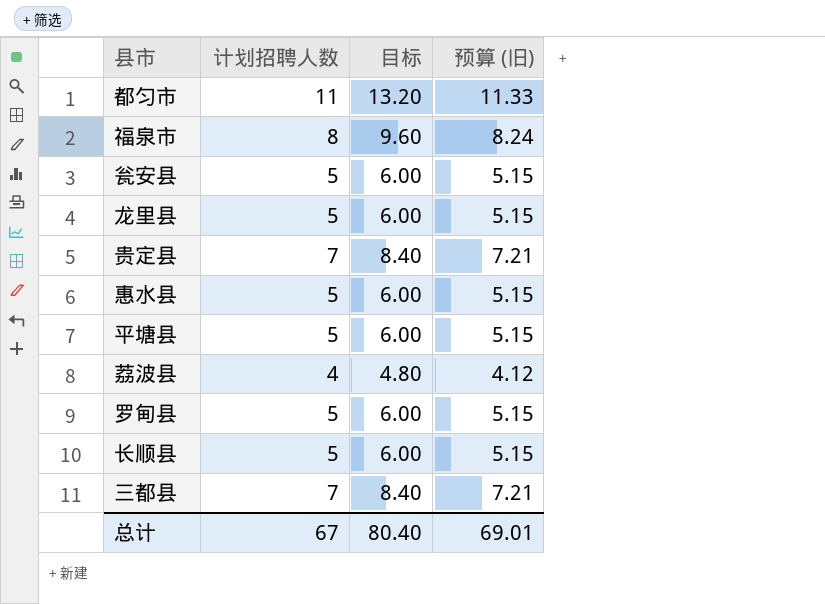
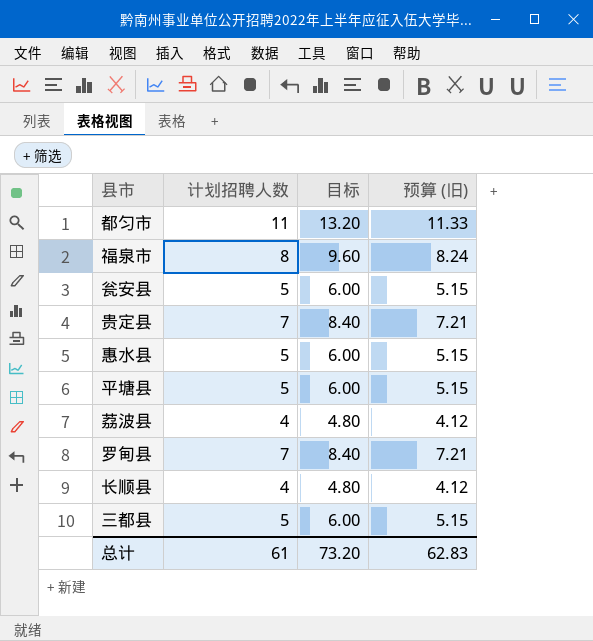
row 龙里县: 5 | 6.00 | 5.15 -> none
罗甸县 | 计划招聘人数: 5 -> 7
罗甸县 | 目标: 6.00 -> 8.40
罗甸县 | 预算 (旧): 5.15 -> 7.21
长顺县 | 计划招聘人数: 5 -> 4
长顺县 | 目标: 6.00 -> 4.80
长顺县 | 预算 (旧): 5.15 -> 4.12
三都县 | 计划招聘人数: 7 -> 5
三都县 | 目标: 8.40 -> 6.00
三都县 | 预算 (旧): 7.21 -> 5.15
总计 | 计划招聘人数: 67 -> 61
总计 | 目标: 80.40 -> 73.20
总计 | 预算 (旧): 69.01 -> 62.83

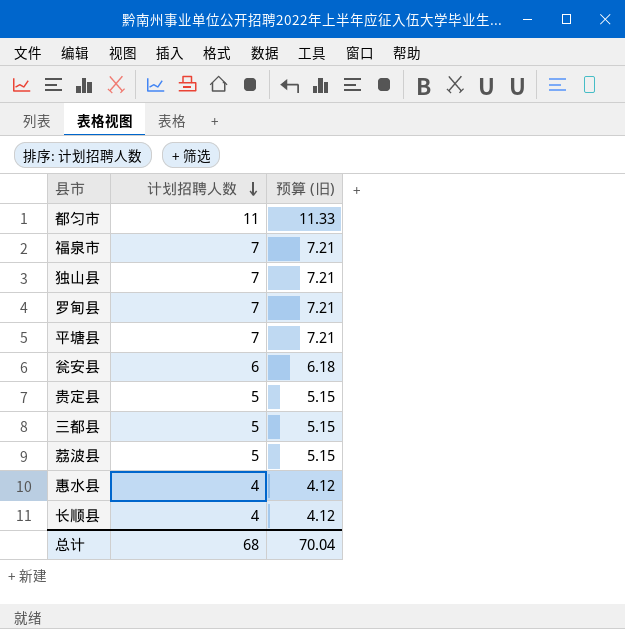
row order: none -> 计划招聘人数 descending
column 目标 | formula: [计划招聘人数] * 1.2 -> none
福泉市 | 计划招聘人数: 8 -> 7
福泉市 | 预算 (旧): 8.24 -> 7.21
row 独山县: none -> 7 | 7.21
平塘县 | 计划招聘人数: 5 -> 7
平塘县 | 预算 (旧): 5.15 -> 7.21
瓮安县 | 计划招聘人数: 5 -> 6
瓮安县 | 预算 (旧): 5.15 -> 6.18
贵定县 | 计划招聘人数: 7 -> 5
贵定县 | 预算 (旧): 7.21 -> 5.15
荔波县 | 计划招聘人数: 4 -> 5
荔波县 | 预算 (旧): 4.12 -> 5.15
惠水县 | 计划招聘人数: 5 -> 4
惠水县 | 预算 (旧): 5.15 -> 4.12
总计 | 计划招聘人数: 61 -> 68
总计 | 预算 (旧): 62.83 -> 70.04

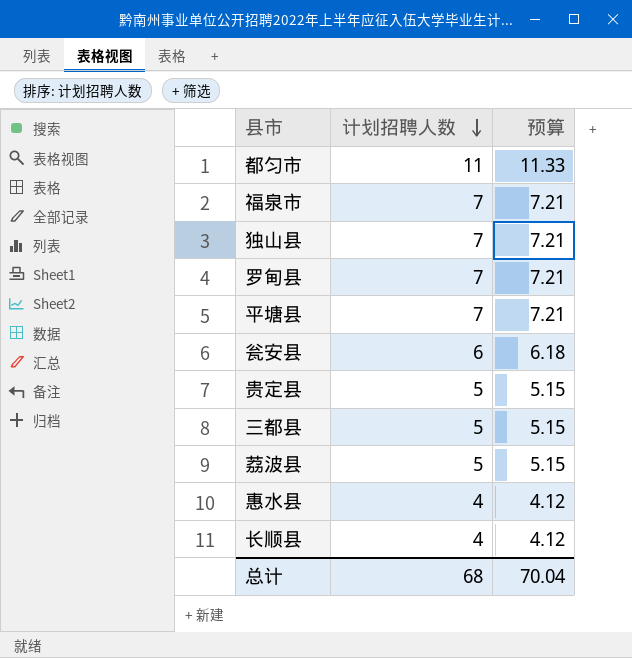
column name: 预算 (旧) -> 预算

